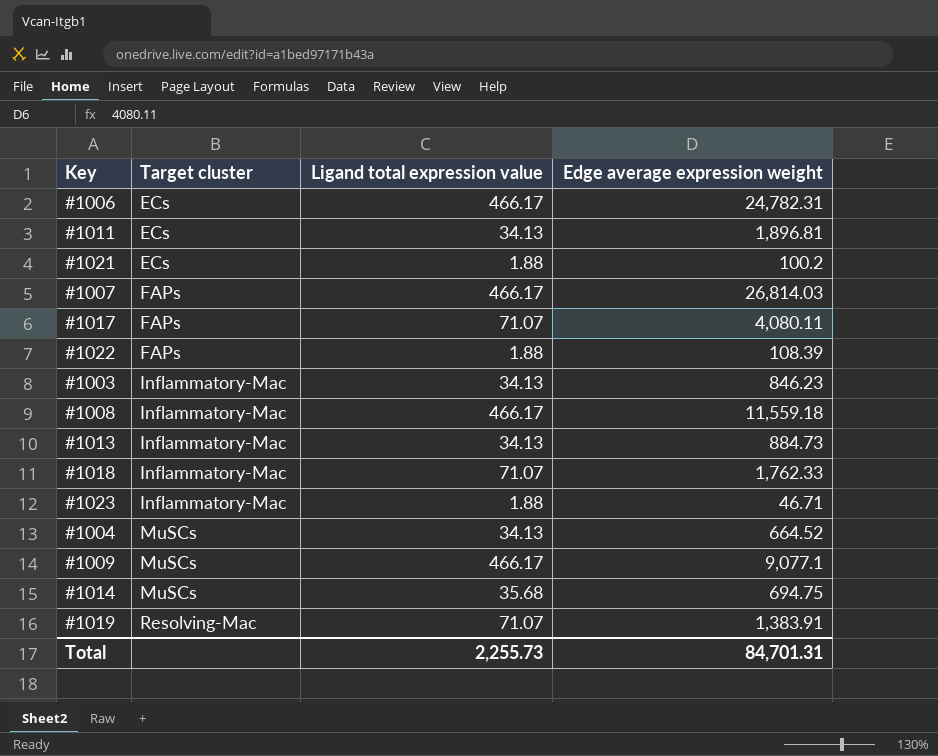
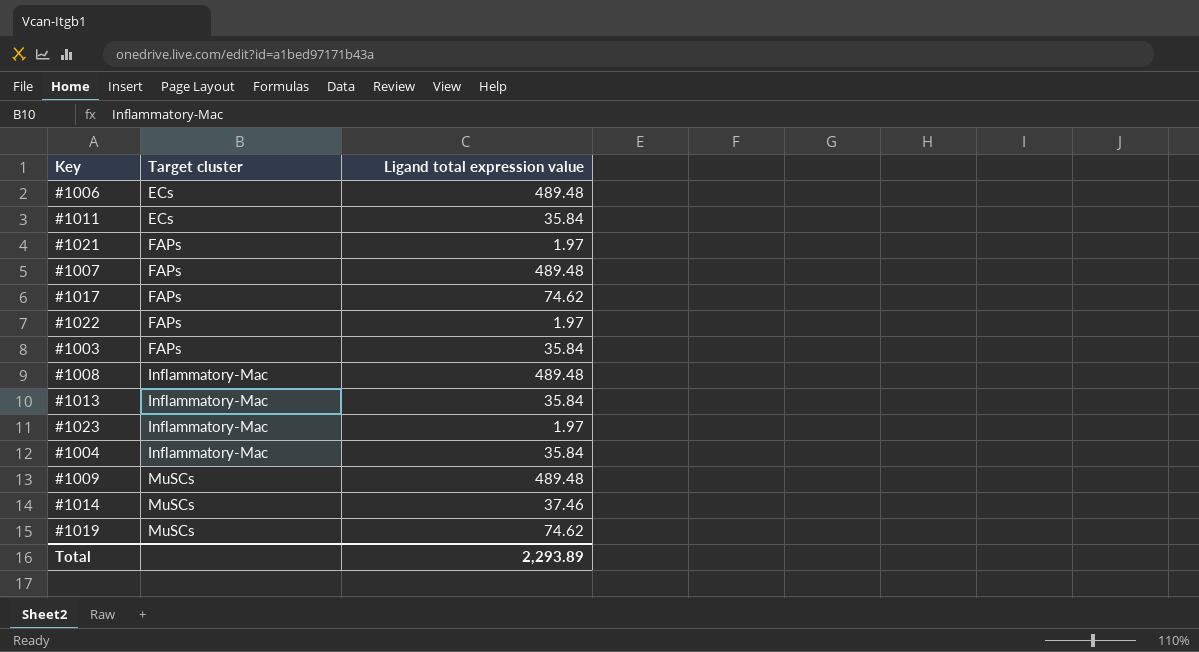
column Edge average expression weight | position: 4 -> none
row #1018: Inflammatory-Mac | 71.07 | 1,762.33 -> none
#1006 | Ligand total expression value: 466.17 -> 489.48
#1011 | Ligand total expression value: 34.13 -> 35.84
#1021 | Target cluster: ECs -> FAPs
#1021 | Ligand total expression value: 1.88 -> 1.97
#1007 | Ligand total expression value: 466.17 -> 489.48
#1017 | Ligand total expression value: 71.07 -> 74.62
#1022 | Ligand total expression value: 1.88 -> 1.97
#1003 | Target cluster: Inflammatory-Mac -> FAPs
#1003 | Ligand total expression value: 34.13 -> 35.84
#1008 | Ligand total expression value: 466.17 -> 489.48
#1013 | Ligand total expression value: 34.13 -> 35.84
#1023 | Ligand total expression value: 1.88 -> 1.97
#1004 | Target cluster: MuSCs -> Inflammatory-Mac
#1004 | Ligand total expression value: 34.13 -> 35.84
#1009 | Ligand total expression value: 466.17 -> 489.48
#1014 | Ligand total expression value: 35.68 -> 37.46
#1019 | Target cluster: Resolving-Mac -> MuSCs
#1019 | Ligand total expression value: 71.07 -> 74.62
Total | Ligand total expression value: 2,255.73 -> 2,293.89

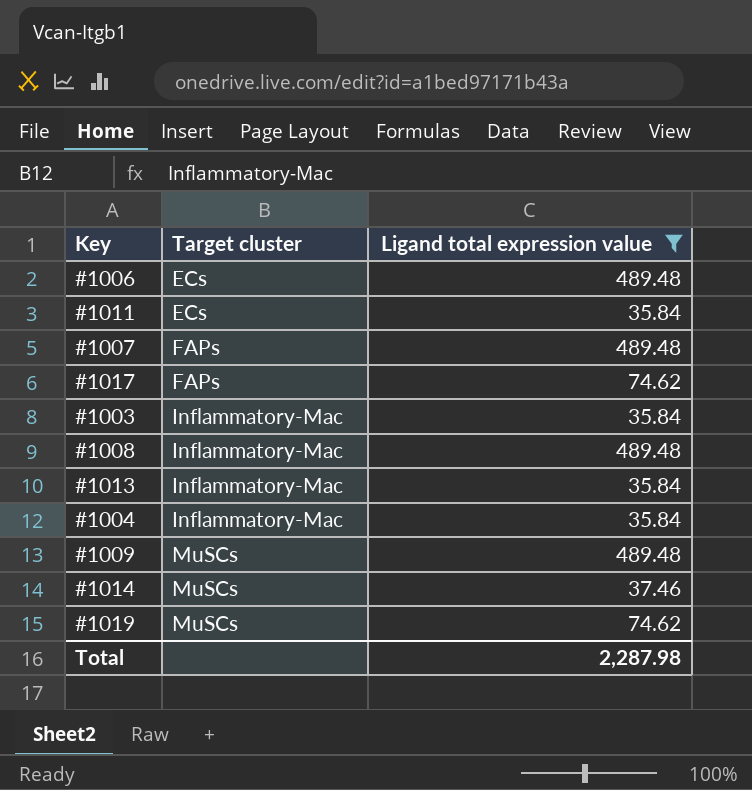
filter: none -> Ligand total expression value != 1.97
#1003 | Target cluster: FAPs -> Inflammatory-Mac
Total | Ligand total expression value: 2,293.89 -> 2,287.98

